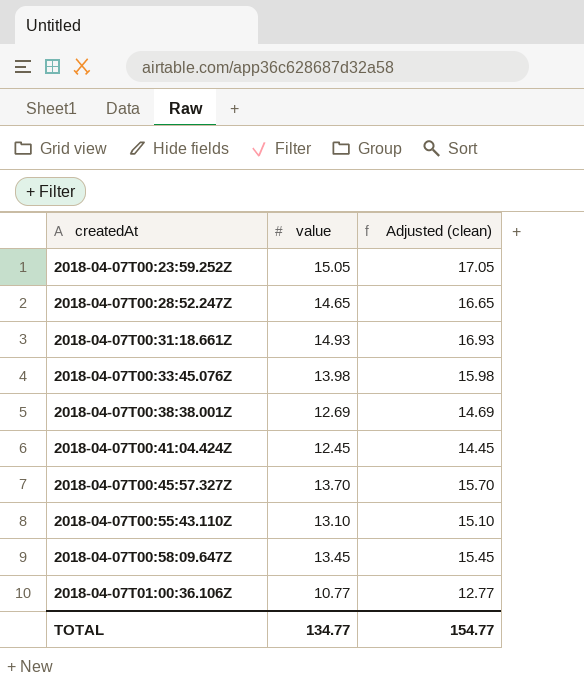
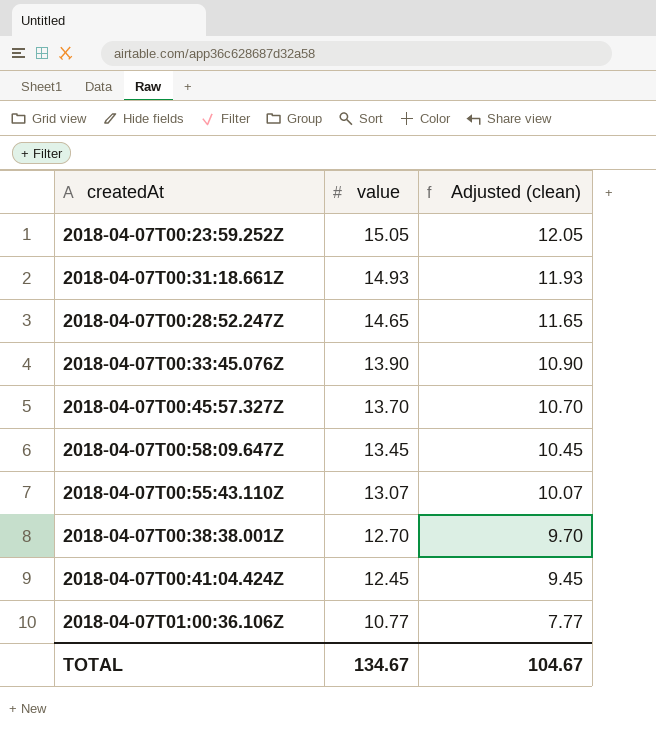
row order: createdAt ascending -> value descending
column Adjusted (clean) | formula: [value] + 2 -> [value] - 3
2018-04-07T00:33:45.076Z | value: 13.98 -> 13.90
2018-04-07T00:55:43.110Z | value: 13.10 -> 13.07
2018-04-07T00:38:38.001Z | value: 12.69 -> 12.70
TOTAL | value: 134.77 -> 134.67
TOTAL | Adjusted (clean): 154.77 -> 104.67

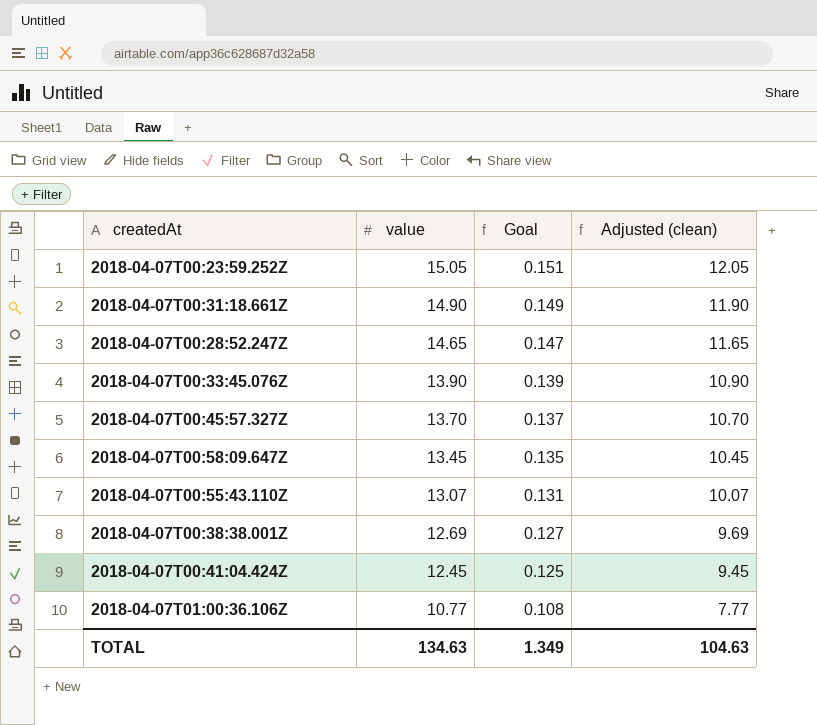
column Goal | formula: none -> [value] * 0.01
2018-04-07T00:31:18.661Z | value: 14.93 -> 14.90
2018-04-07T00:31:18.661Z | Adjusted (clean): 11.93 -> 11.90
2018-04-07T00:38:38.001Z | value: 12.70 -> 12.69
2018-04-07T00:38:38.001Z | Adjusted (clean): 9.70 -> 9.69
TOTAL | value: 134.67 -> 134.63
TOTAL | Adjusted (clean): 104.67 -> 104.63

